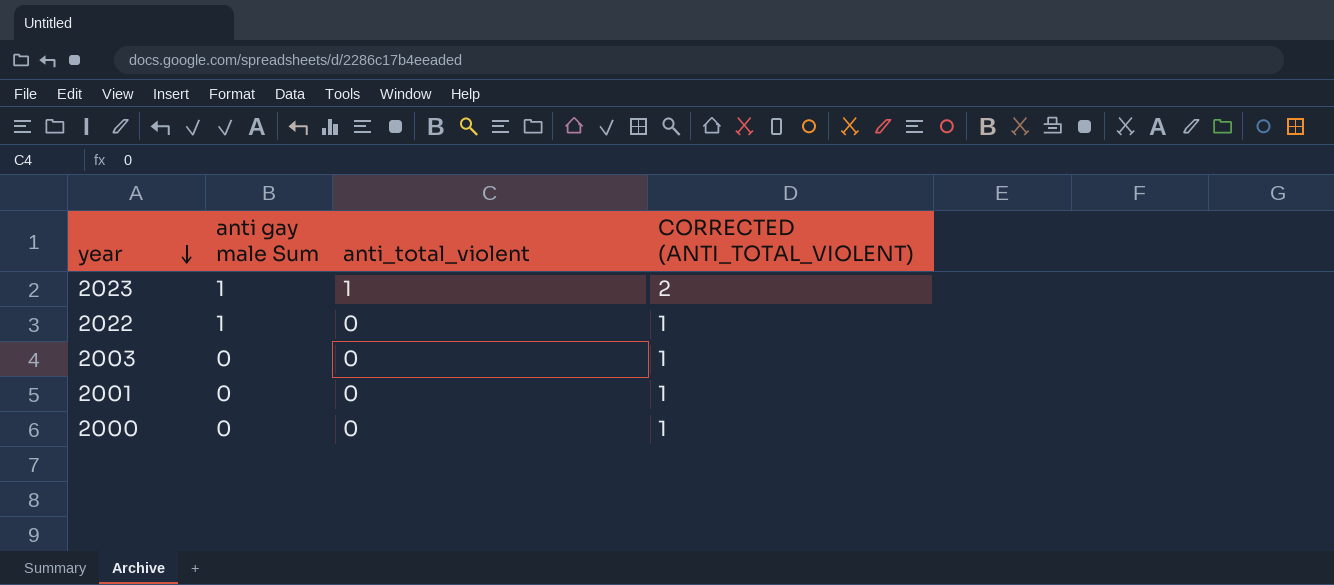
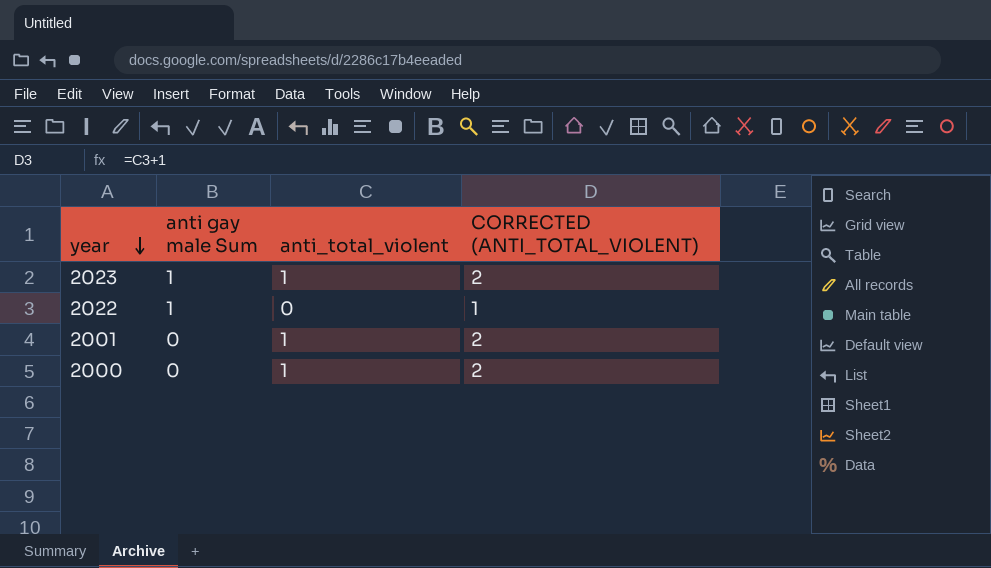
row 2003: 0 | 0 | 1 -> none
2001 | anti_total_violent: 0 -> 1
2001 | CORRECTED (ANTI_TOTAL_VIOLENT): 1 -> 2
2000 | anti_total_violent: 0 -> 1
2000 | CORRECTED (ANTI_TOTAL_VIOLENT): 1 -> 2

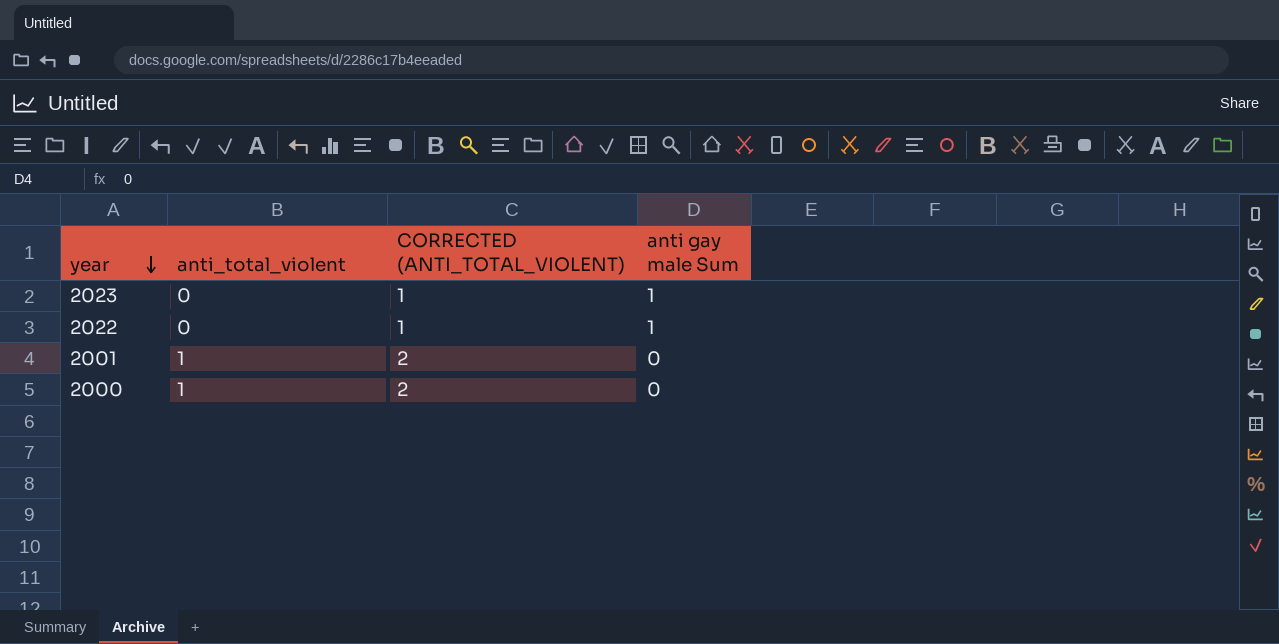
column anti gay male Sum | position: 2 -> 4
2023 | anti_total_violent: 1 -> 0
2023 | CORRECTED (ANTI_TOTAL_VIOLENT): 2 -> 1

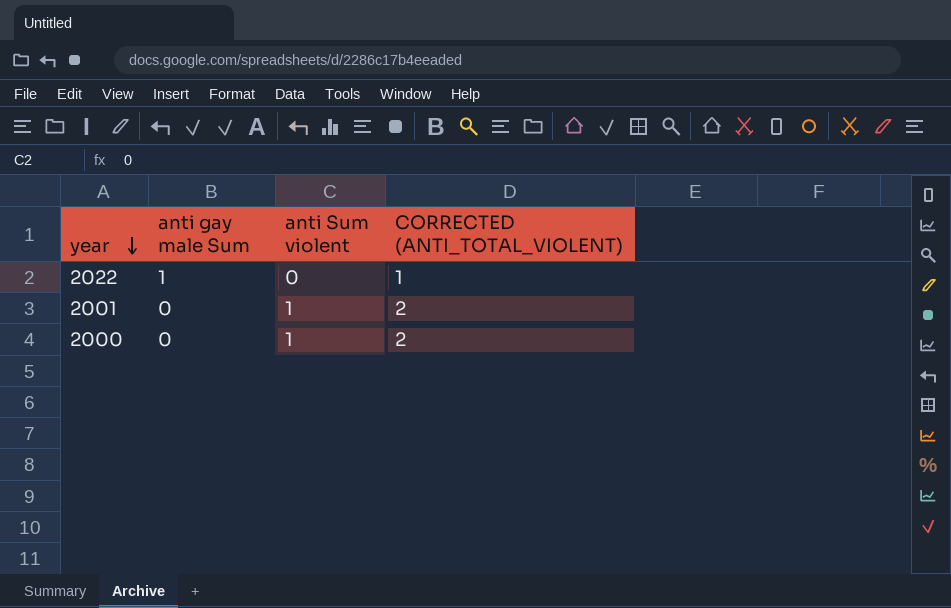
column anti gay male Sum | position: 4 -> 2
column name: anti_total_violent -> anti Sum violent
row 2023: 0 | 1 | 1 -> none

